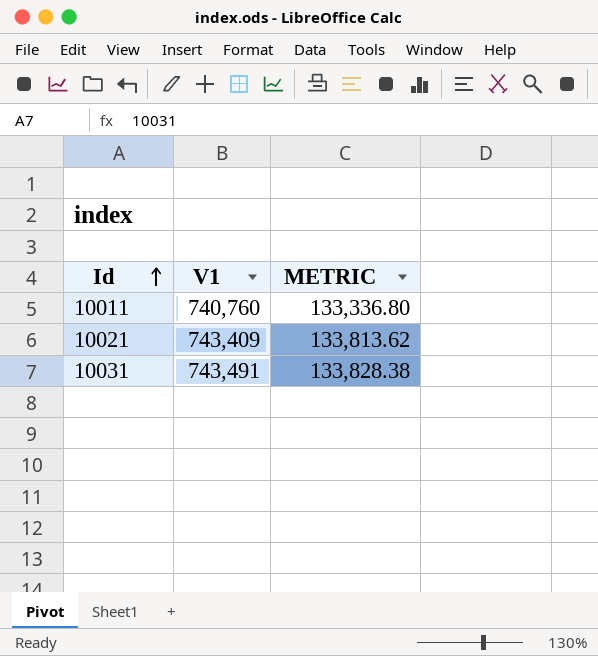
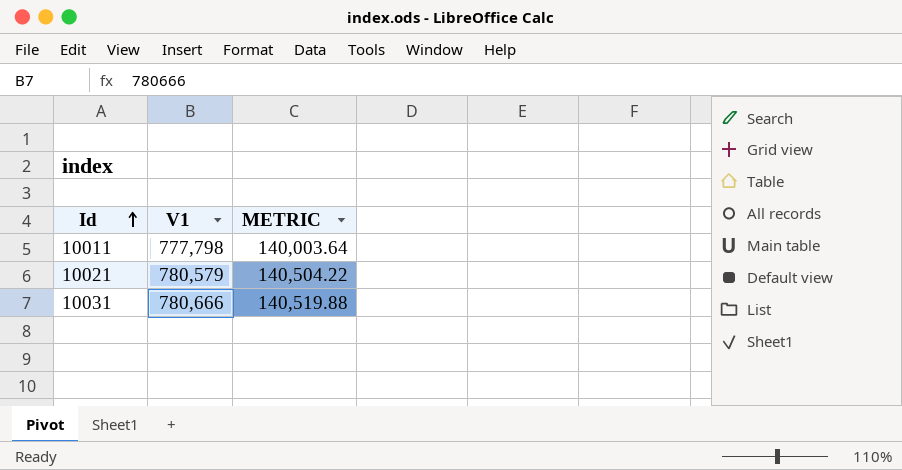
10011 | V1: 740,760 -> 777,798
10011 | METRIC: 133,336.80 -> 140,003.64
10021 | V1: 743,409 -> 780,579
10021 | METRIC: 133,813.62 -> 140,504.22
10031 | V1: 743,491 -> 780,666
10031 | METRIC: 133,828.38 -> 140,519.88

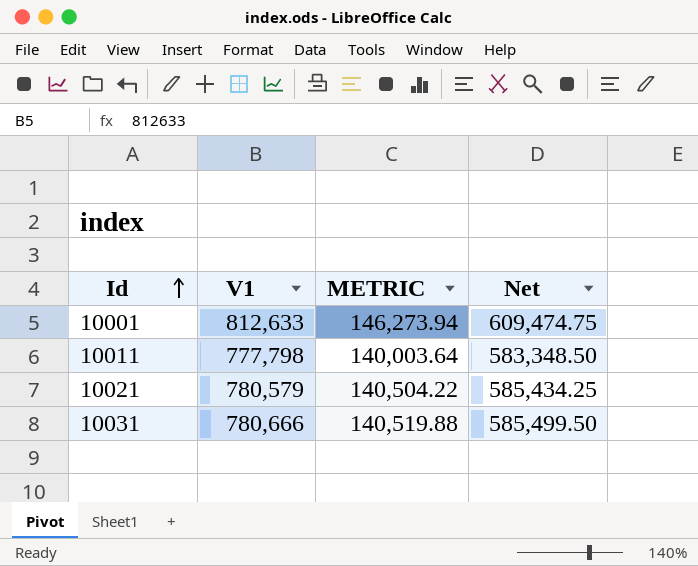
column Net | formula: none -> [V1] * 0.75
row 10001: none -> 812,633 | 146,273.94 | 609,474.75

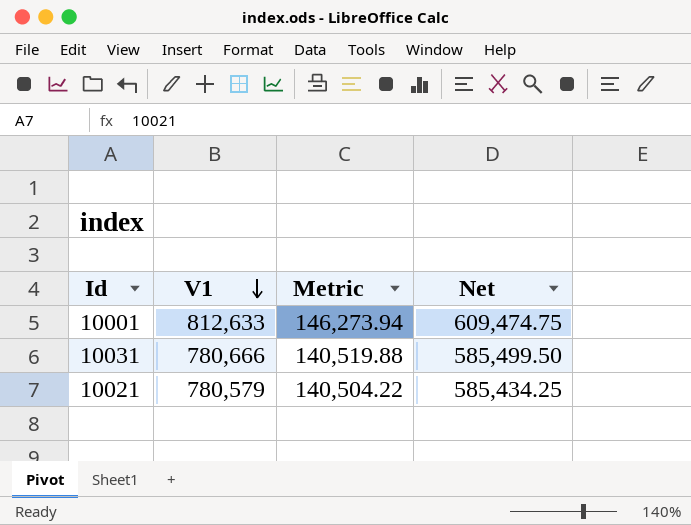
row order: Id ascending -> V1 descending
column name: METRIC -> Metric
row 10011: 777,798 | 140,003.64 | 583,348.50 -> none

